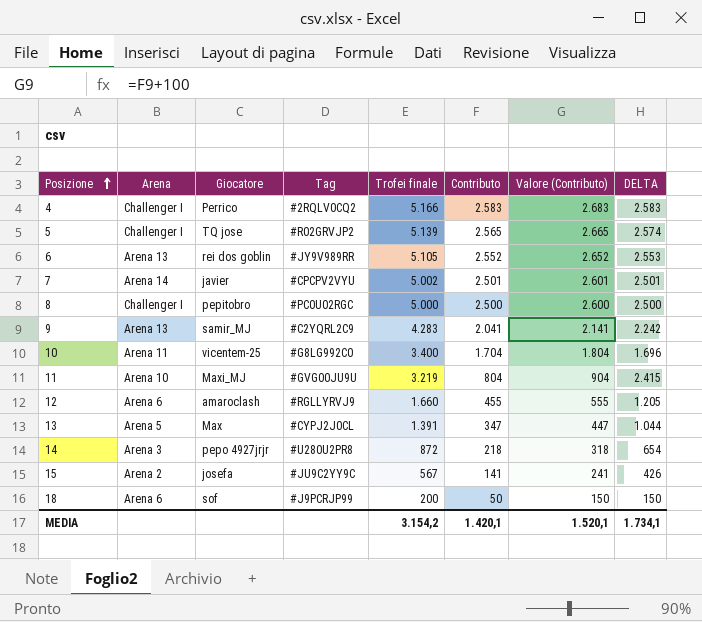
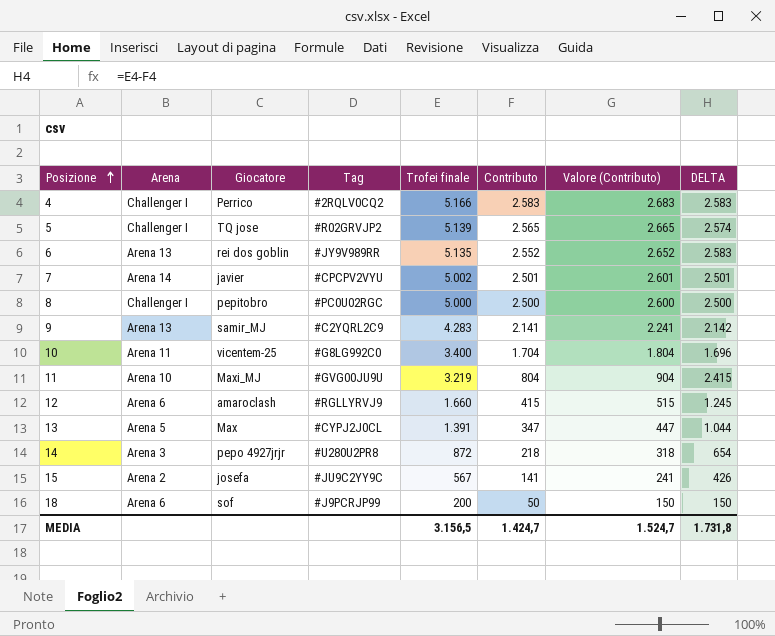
6 | Trofei finale: 5.105 -> 5.135
6 | DELTA: 2.553 -> 2.583
9 | Contributo: 2.041 -> 2.141
9 | Valore (Contributo): 2.141 -> 2.241
9 | DELTA: 2.242 -> 2.142
12 | Contributo: 455 -> 415
12 | Valore (Contributo): 555 -> 515
12 | DELTA: 1.205 -> 1.245
MEDIA | Trofei finale: 3.154,2 -> 3.156,5
MEDIA | Contributo: 1.420,1 -> 1.424,7
MEDIA | Valore (Contributo): 1.520,1 -> 1.524,7
MEDIA | DELTA: 1.734,1 -> 1.731,8

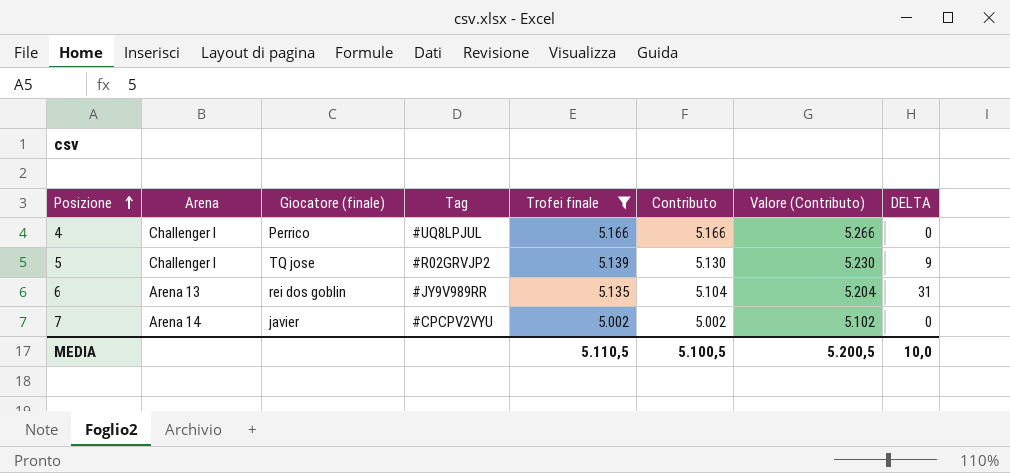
filter: none -> Trofei finale >= 5.002
column name: Giocatore -> Giocatore (finale)
4 | Tag: #2RQLV0CQ2 -> #UQ8LPJUL
4 | Contributo: 2.583 -> 5.166
4 | Valore (Contributo): 2.683 -> 5.266
4 | DELTA: 2.583 -> 0
5 | Contributo: 2.565 -> 5.130
5 | Valore (Contributo): 2.665 -> 5.230
5 | DELTA: 2.574 -> 9
6 | Contributo: 2.552 -> 5.104
6 | Valore (Contributo): 2.652 -> 5.204
6 | DELTA: 2.583 -> 31
7 | Contributo: 2.501 -> 5.002
7 | Valore (Contributo): 2.601 -> 5.102
7 | DELTA: 2.501 -> 0
MEDIA | Trofei finale: 3.156,5 -> 5.110,5
MEDIA | Contributo: 1.424,7 -> 5.100,5
MEDIA | Valore (Contributo): 1.524,7 -> 5.200,5
MEDIA | DELTA: 1.731,8 -> 10,0

